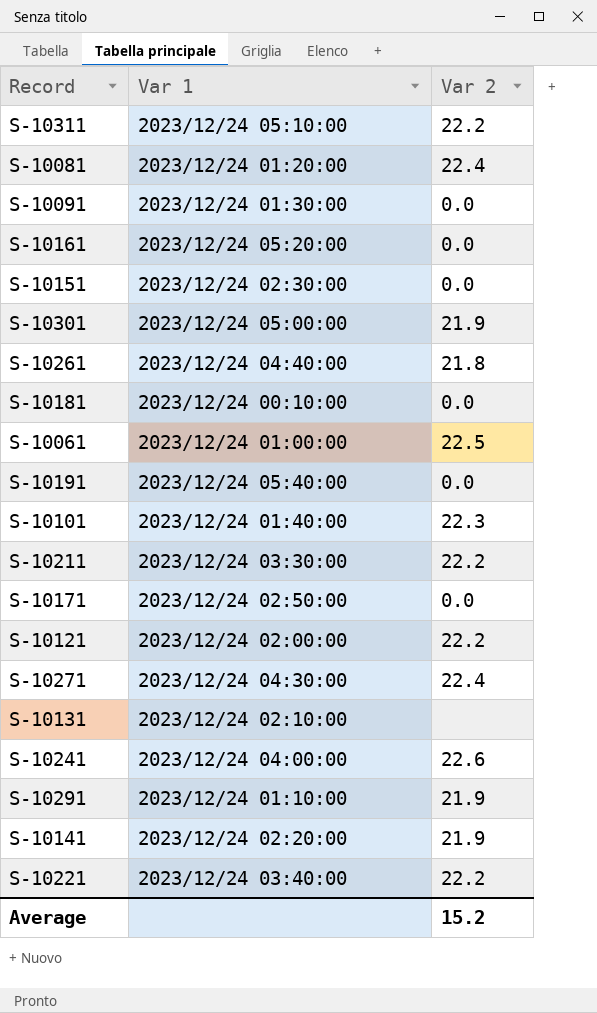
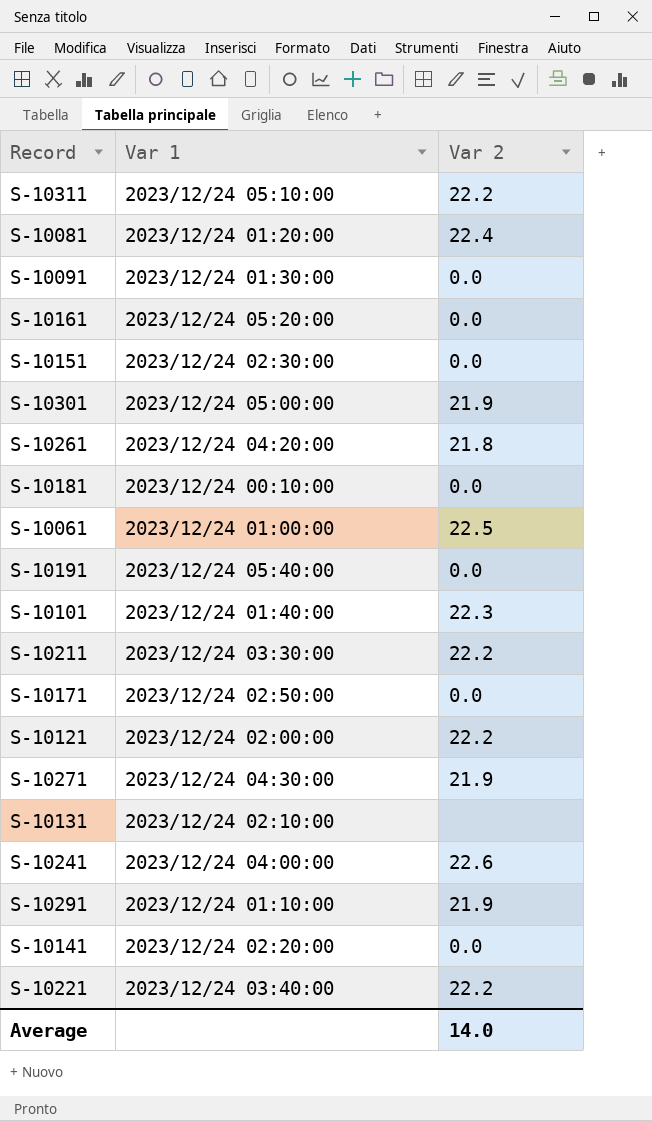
S-10261 | Var 1: 2023/12/24 04:40:00 -> 2023/12/24 04:20:00
S-10271 | Var 2: 22.4 -> 21.9
S-10141 | Var 2: 21.9 -> 0.0
Average | Var 2: 15.2 -> 14.0

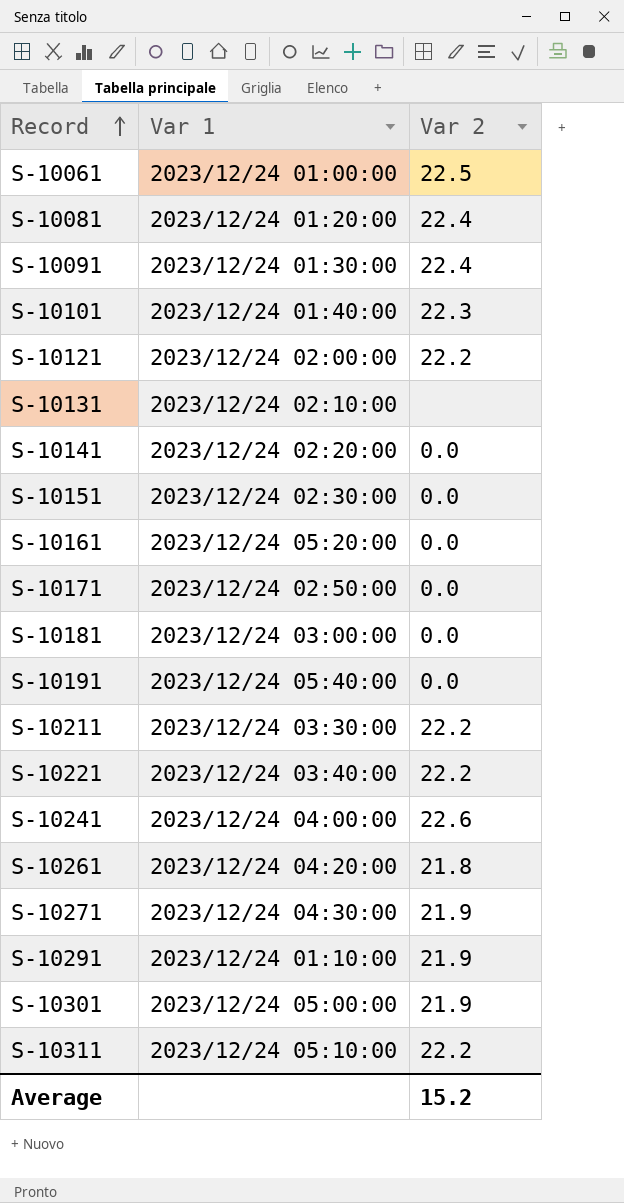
row order: none -> Record ascending
S-10091 | Var 2: 0.0 -> 22.4
S-10181 | Var 1: 2023/12/24 00:10:00 -> 2023/12/24 03:00:00
Average | Var 2: 14.0 -> 15.2

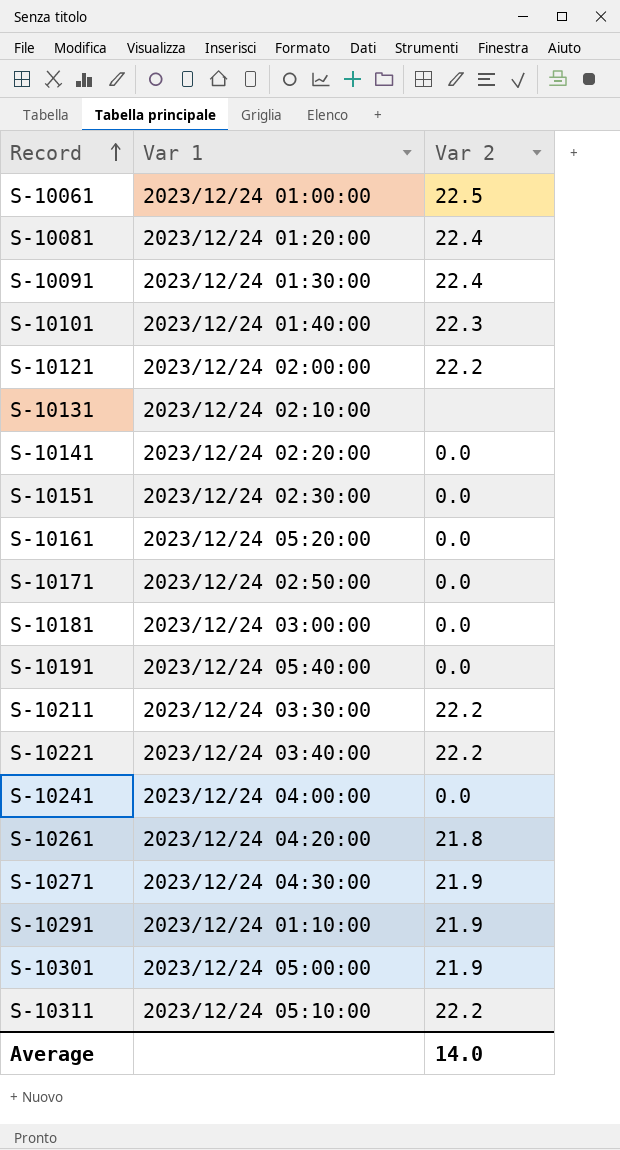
S-10241 | Var 2: 22.6 -> 0.0
Average | Var 2: 15.2 -> 14.0

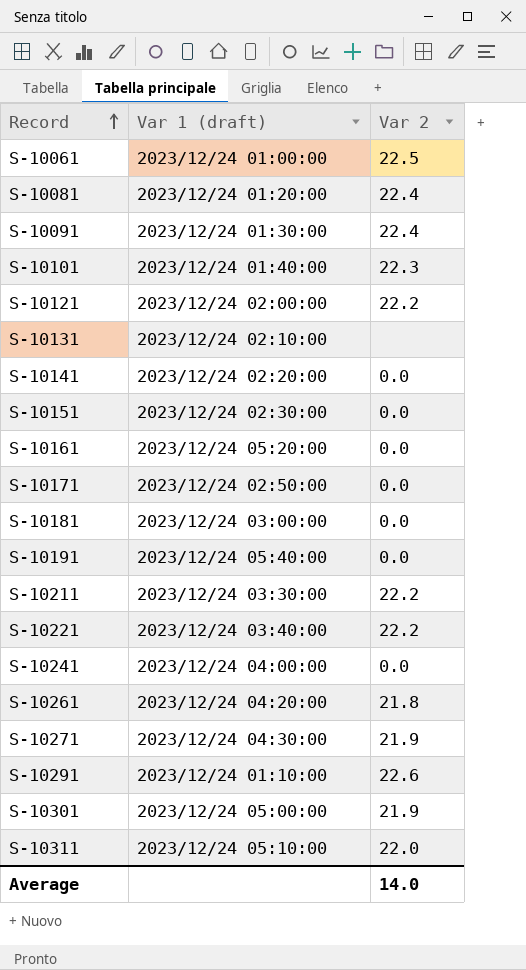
column name: Var 1 -> Var 1 (draft)
S-10291 | Var 2: 21.9 -> 22.6
S-10311 | Var 2: 22.2 -> 22.0

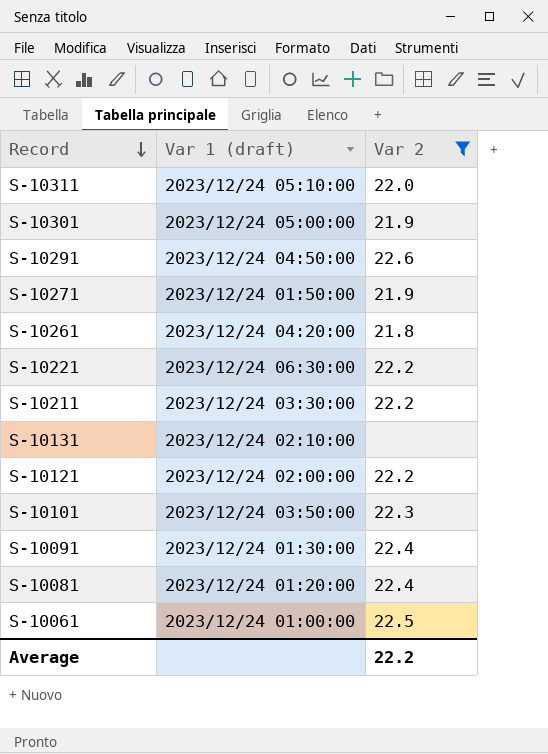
filter: none -> Var 2 != 0.0
row order: Record ascending -> Record descending
S-10291 | Var 1 (draft): 2023/12/24 01:10:00 -> 2023/12/24 04:50:00
S-10271 | Var 1 (draft): 2023/12/24 04:30:00 -> 2023/12/24 01:50:00
S-10221 | Var 1 (draft): 2023/12/24 03:40:00 -> 2023/12/24 06:30:00
S-10101 | Var 1 (draft): 2023/12/24 01:40:00 -> 2023/12/24 03:50:00
Average | Var 2: 14.0 -> 22.2

